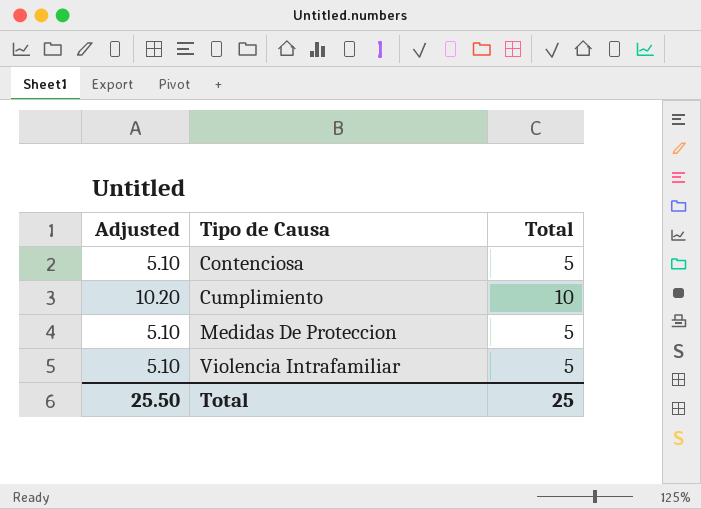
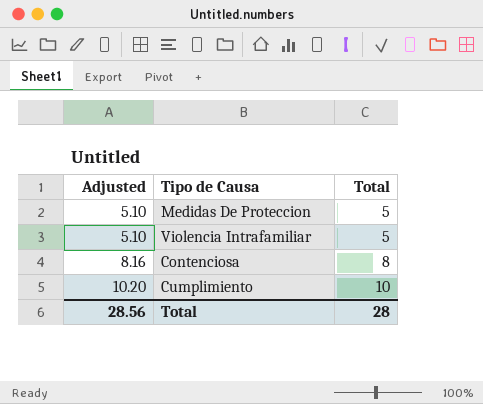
row order: Tipo de Causa ascending -> Adjusted ascending
Contenciosa | Adjusted: 5.10 -> 8.16
Contenciosa | Total: 5 -> 8
Total | Adjusted: 25.50 -> 28.56
Total | Total: 25 -> 28

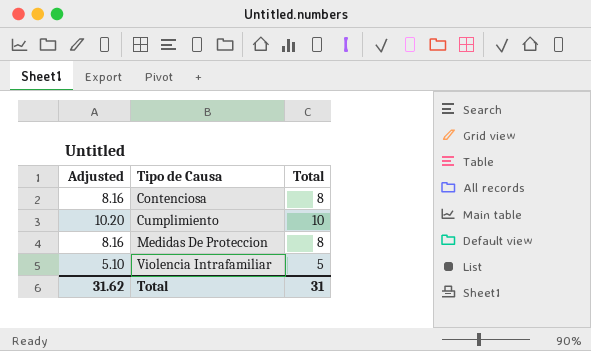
row order: Adjusted ascending -> Tipo de Causa ascending
Medidas De Proteccion | Adjusted: 5.10 -> 8.16
Medidas De Proteccion | Total: 5 -> 8
Total | Adjusted: 28.56 -> 31.62
Total | Total: 28 -> 31

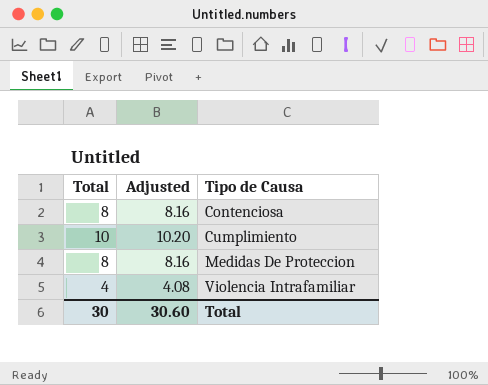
column Total | position: 3 -> 1
Violencia Intrafamiliar | Total: 5 -> 4
Violencia Intrafamiliar | Adjusted: 5.10 -> 4.08
Total | Total: 31 -> 30
Total | Adjusted: 31.62 -> 30.60

